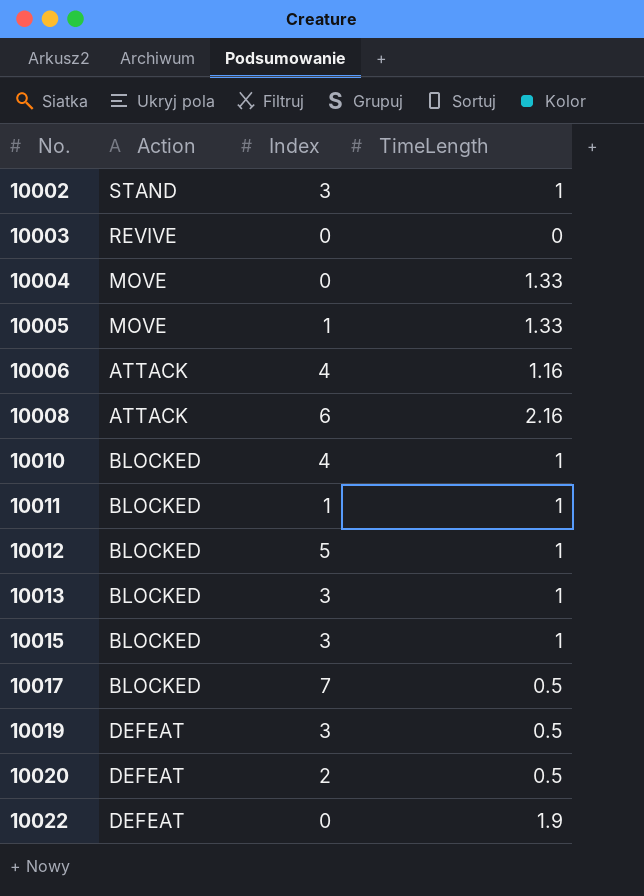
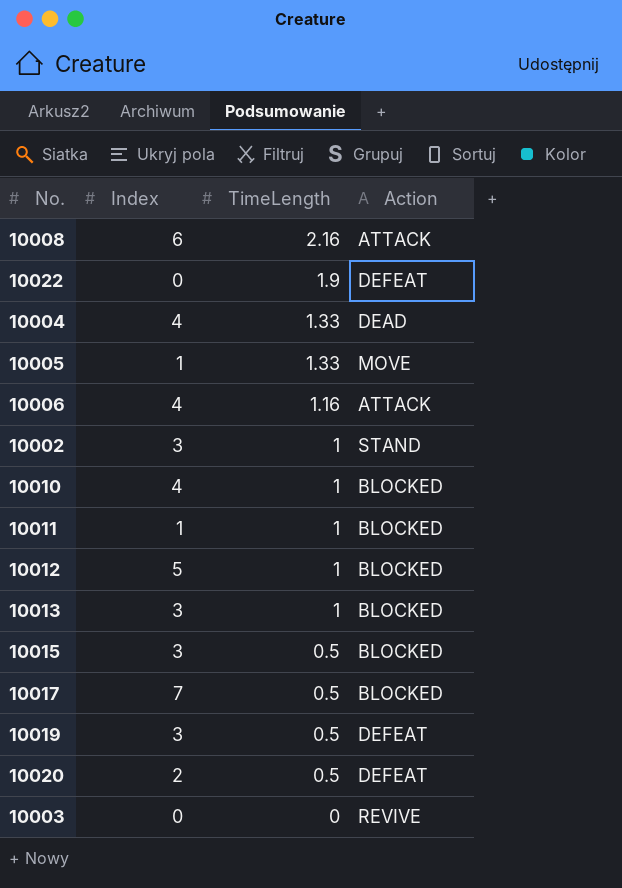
row order: No. ascending -> TimeLength descending
column Action | position: 2 -> 4
10004 | Index: 0 -> 4
10004 | Action: MOVE -> DEAD
10015 | TimeLength: 1 -> 0.5

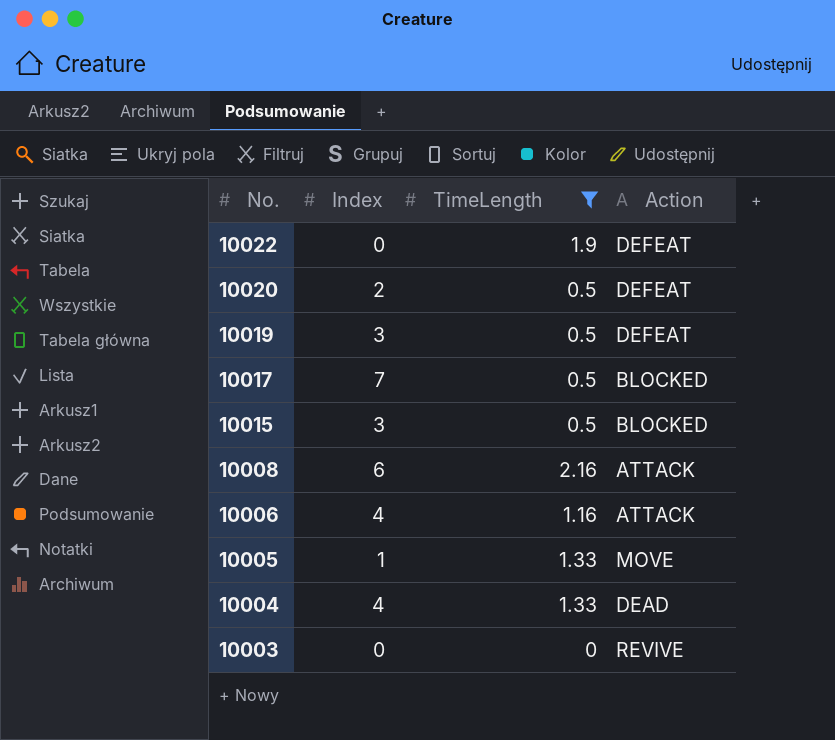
filter: none -> TimeLength != 1
row order: TimeLength descending -> No. descending

